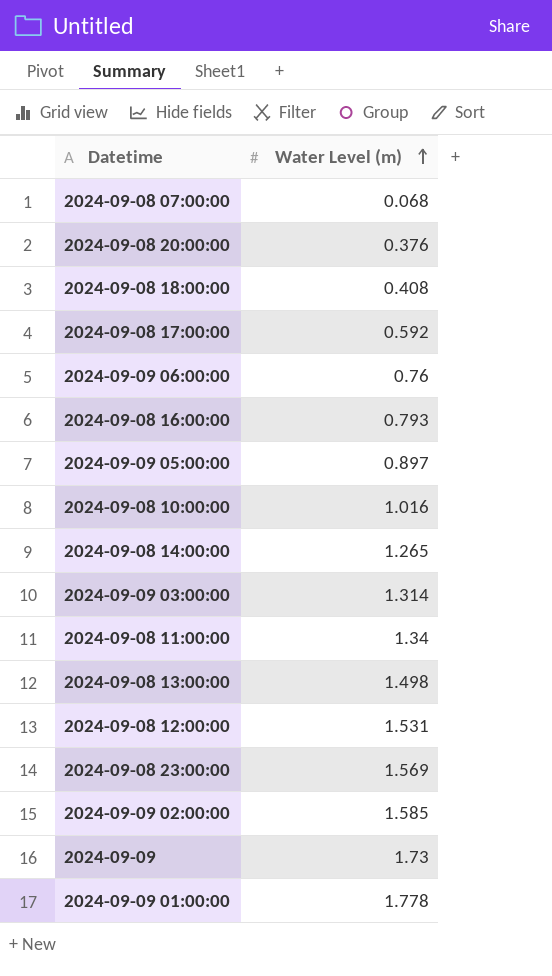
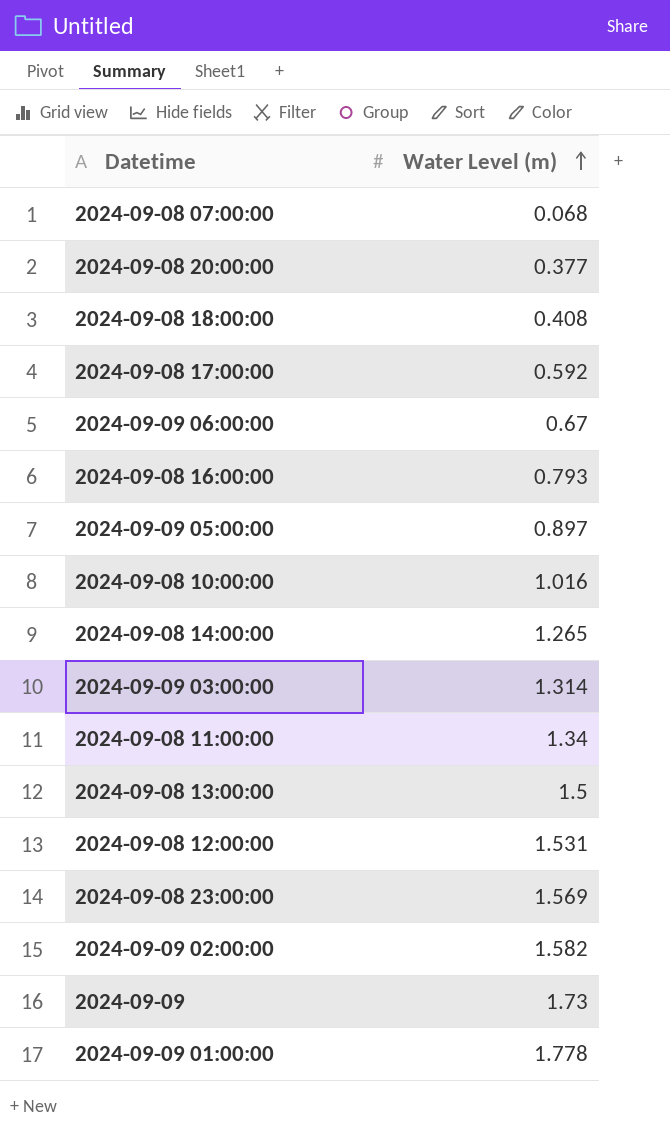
2024-09-08 20:00:00 | Water Level (m): 0.376 -> 0.377
2024-09-09 06:00:00 | Water Level (m): 0.76 -> 0.67
2024-09-08 13:00:00 | Water Level (m): 1.498 -> 1.5
2024-09-09 02:00:00 | Water Level (m): 1.585 -> 1.582

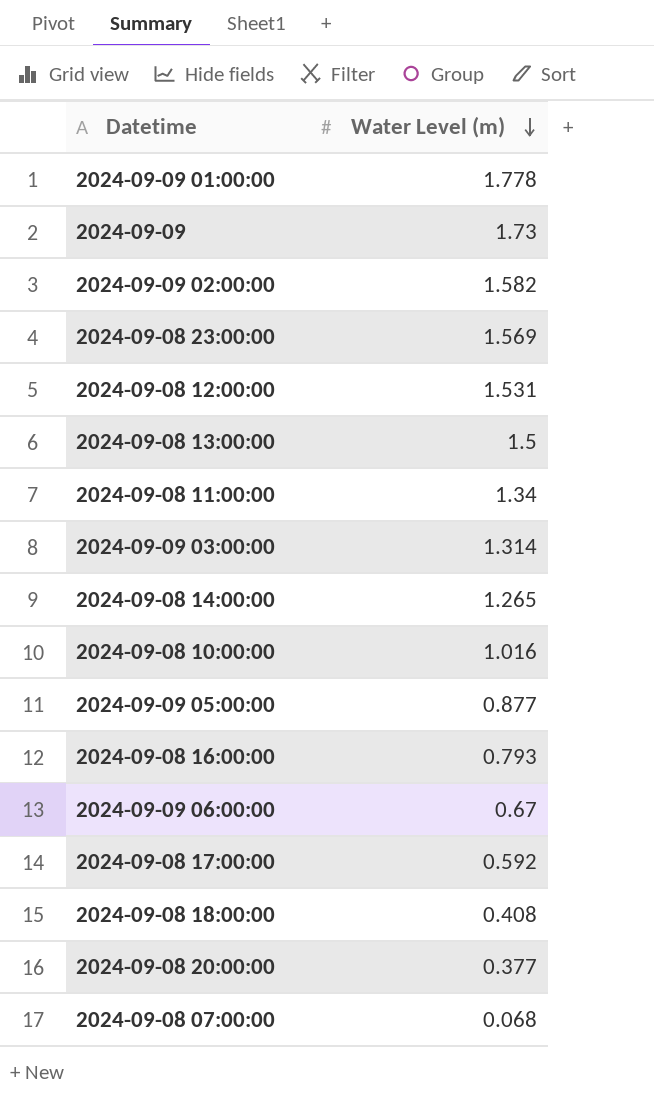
row order: Water Level (m) ascending -> Water Level (m) descending
2024-09-09 05:00:00 | Water Level (m): 0.897 -> 0.877

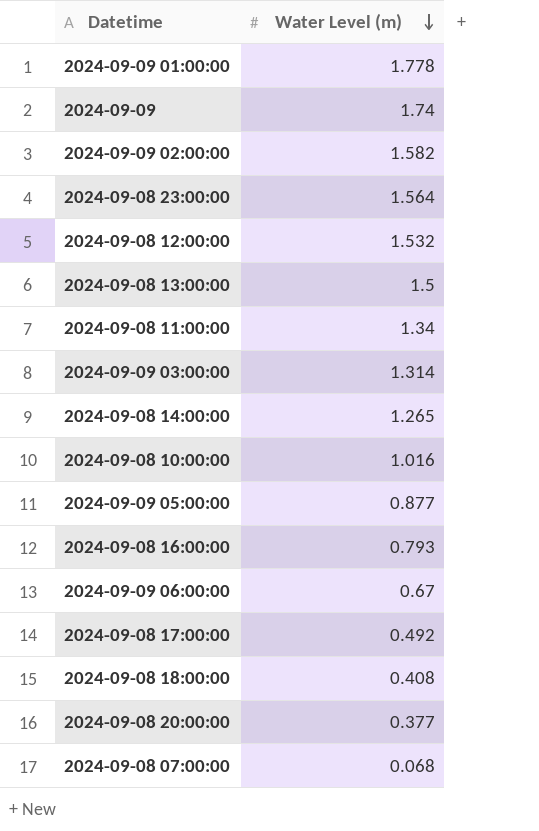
2024-09-09 | Water Level (m): 1.73 -> 1.74
2024-09-08 23:00:00 | Water Level (m): 1.569 -> 1.564
2024-09-08 12:00:00 | Water Level (m): 1.531 -> 1.532
2024-09-08 17:00:00 | Water Level (m): 0.592 -> 0.492

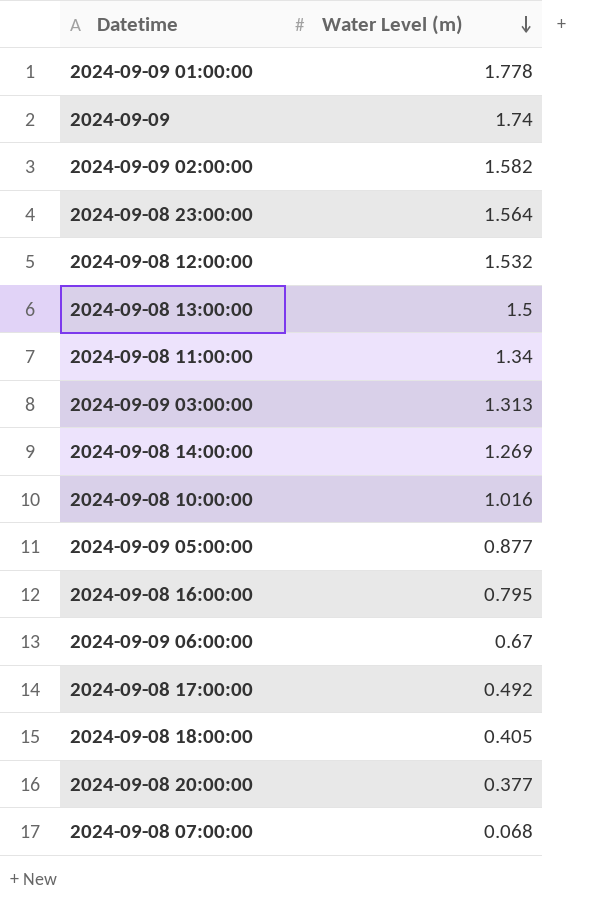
2024-09-09 03:00:00 | Water Level (m): 1.314 -> 1.313
2024-09-08 14:00:00 | Water Level (m): 1.265 -> 1.269
2024-09-08 16:00:00 | Water Level (m): 0.793 -> 0.795
2024-09-08 18:00:00 | Water Level (m): 0.408 -> 0.405

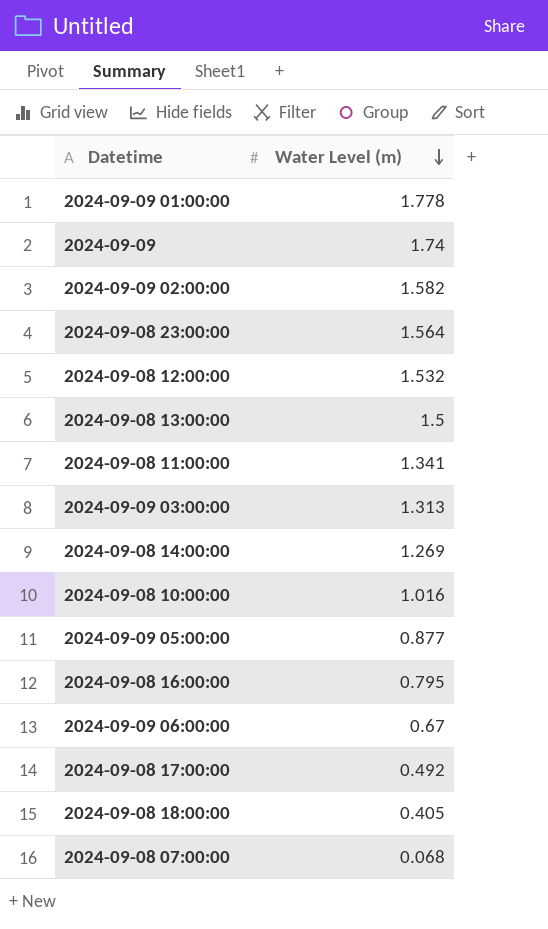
row 2024-09-08 20:00:00: 0.377 -> none
2024-09-08 11:00:00 | Water Level (m): 1.34 -> 1.341

